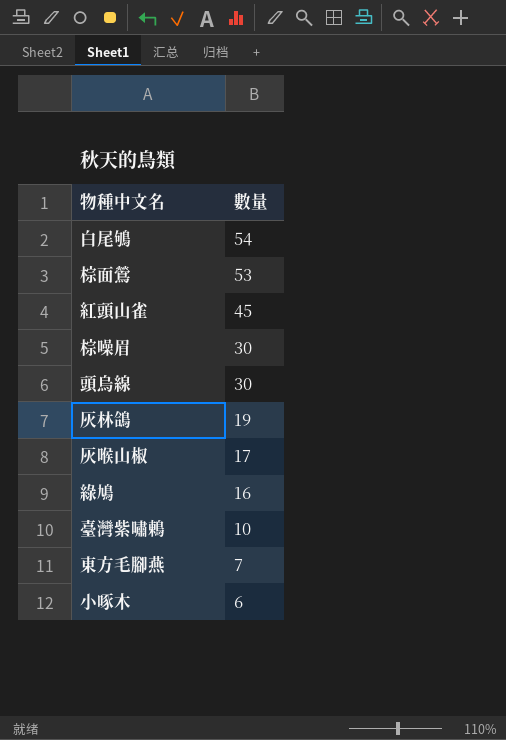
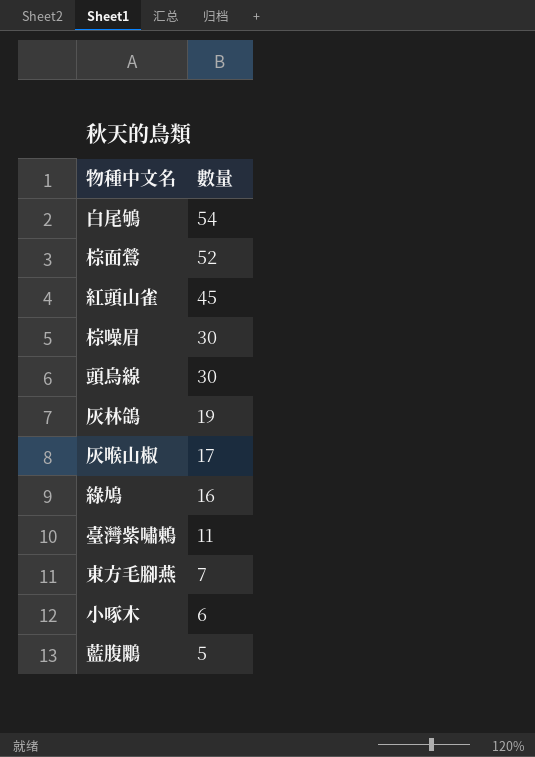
棕面鶯 | 數量: 53 -> 52
臺灣紫嘯鶇 | 數量: 10 -> 11
row 藍腹鷴: none -> 5

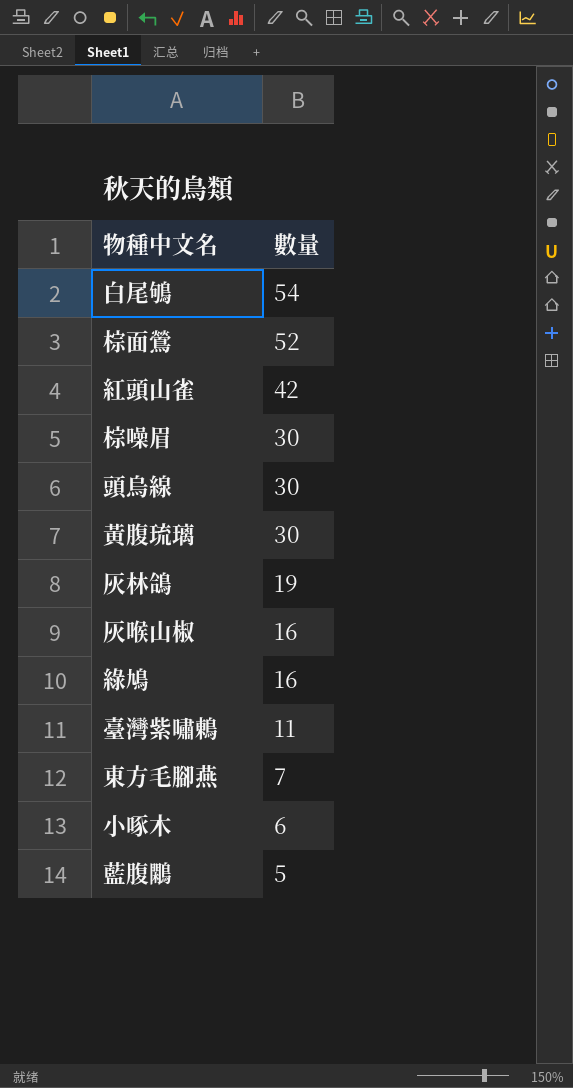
紅頭山雀 | 數量: 45 -> 42
row 黃腹琉璃: none -> 30
灰喉山椒 | 數量: 17 -> 16

